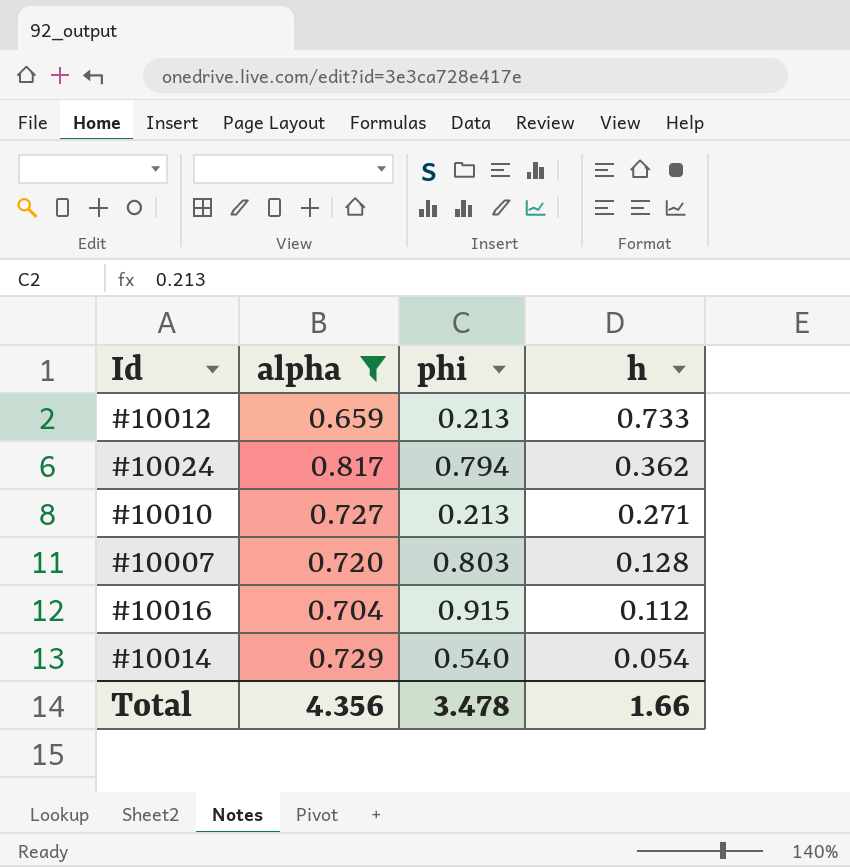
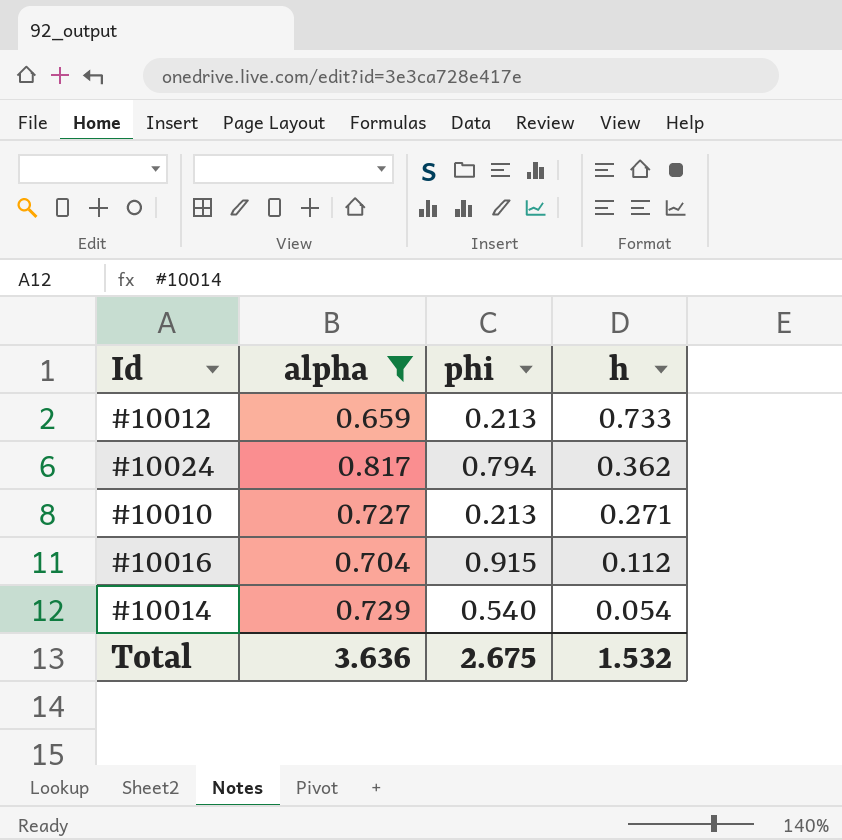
row #10007: 0.720 | 0.803 | 0.128 -> none
Total | alpha: 4.356 -> 3.636
Total | phi: 3.478 -> 2.675
Total | h: 1.66 -> 1.532

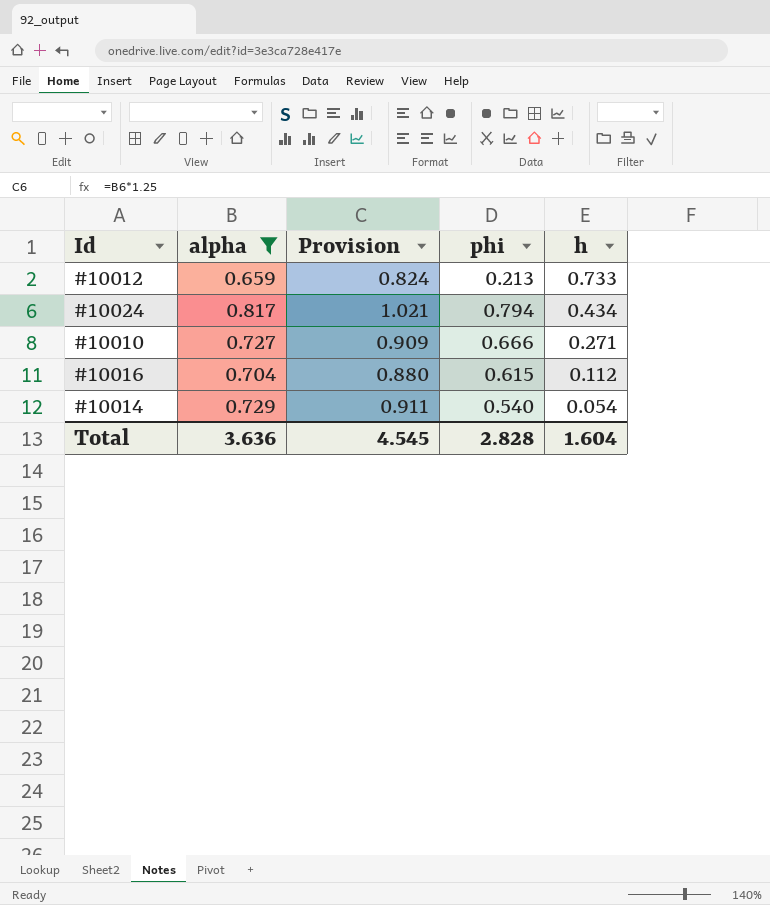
column Provision | formula: none -> [alpha] * 1.25
#10024 | h: 0.362 -> 0.434
#10010 | phi: 0.213 -> 0.666
#10016 | phi: 0.915 -> 0.615
Total | phi: 2.675 -> 2.828
Total | h: 1.532 -> 1.604

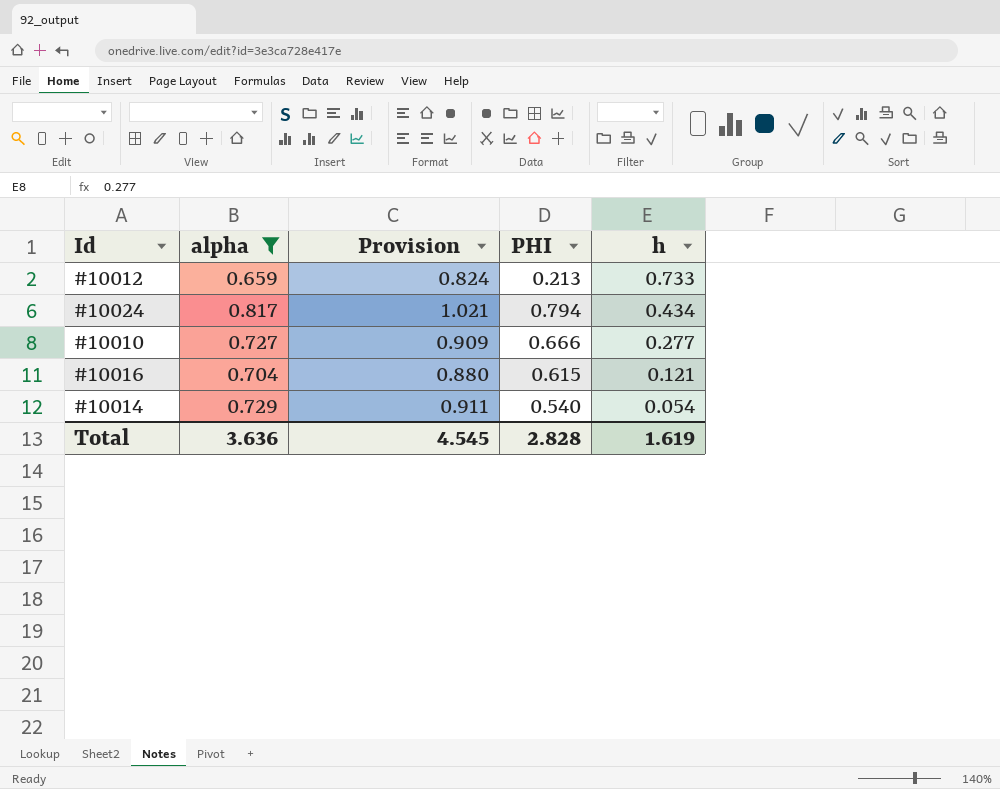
column name: phi -> PHI
#10010 | h: 0.271 -> 0.277
#10016 | h: 0.112 -> 0.121
Total | h: 1.604 -> 1.619

